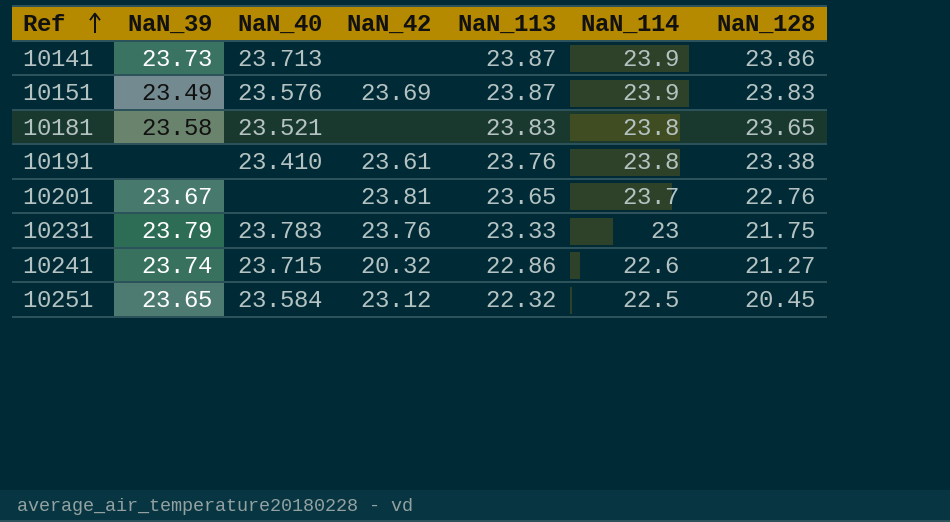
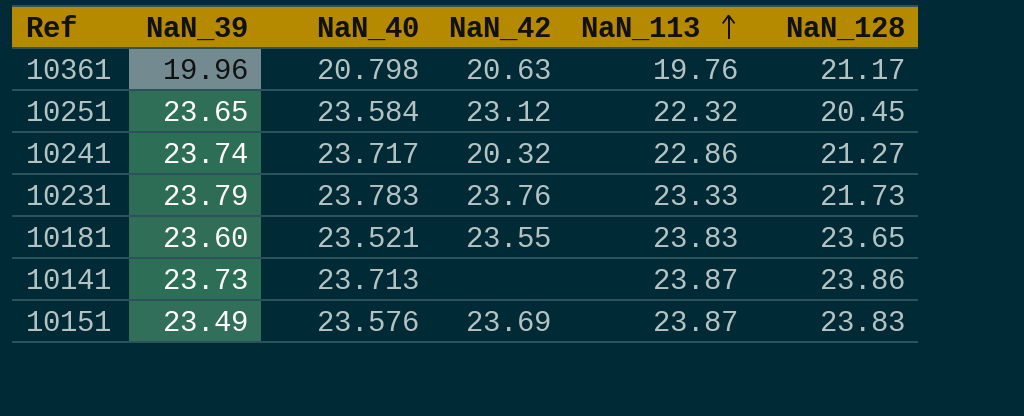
row order: Ref ascending -> NaN_113 ascending
column NaN_114 | position: 6 -> none
row 10191: none | 23.410 | 23.61 | 23.76 | 23.8 | 23.38 -> none
row 10201: 23.67 | none | 23.81 | 23.65 | 23.7 | 22.76 -> none
row 10361: none -> 19.96 | 20.798 | 20.63 | 19.76 | 21.17
10241 | NaN_40: 23.715 -> 23.717
10231 | NaN_128: 21.75 -> 21.73
10181 | NaN_39: 23.58 -> 23.60
10181 | NaN_42: none -> 23.55

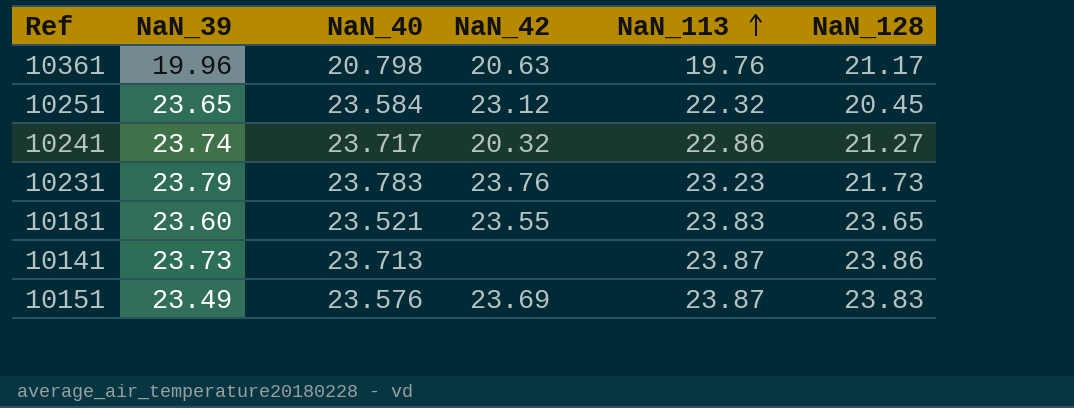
10231 | NaN_113: 23.33 -> 23.23

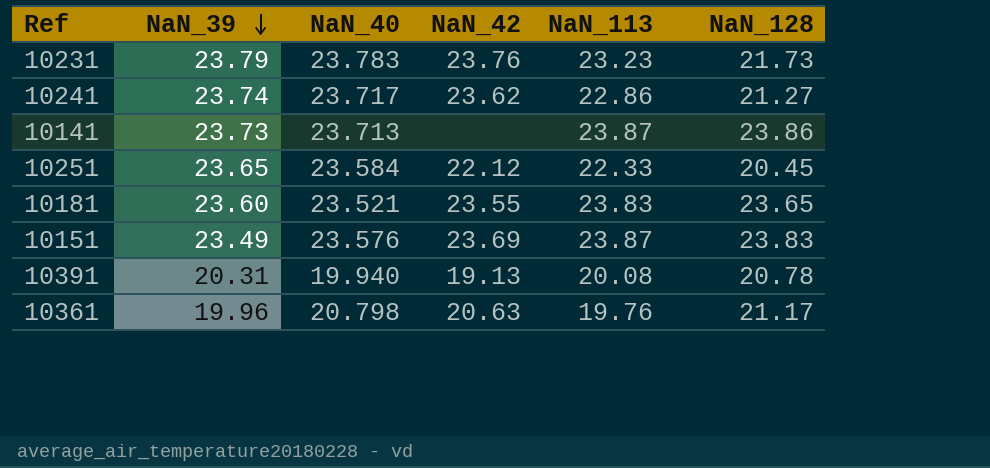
row order: NaN_113 ascending -> NaN_39 descending
10241 | NaN_42: 20.32 -> 23.62
10251 | NaN_42: 23.12 -> 22.12
10251 | NaN_113: 22.32 -> 22.33
row 10391: none -> 20.31 | 19.940 | 19.13 | 20.08 | 20.78

